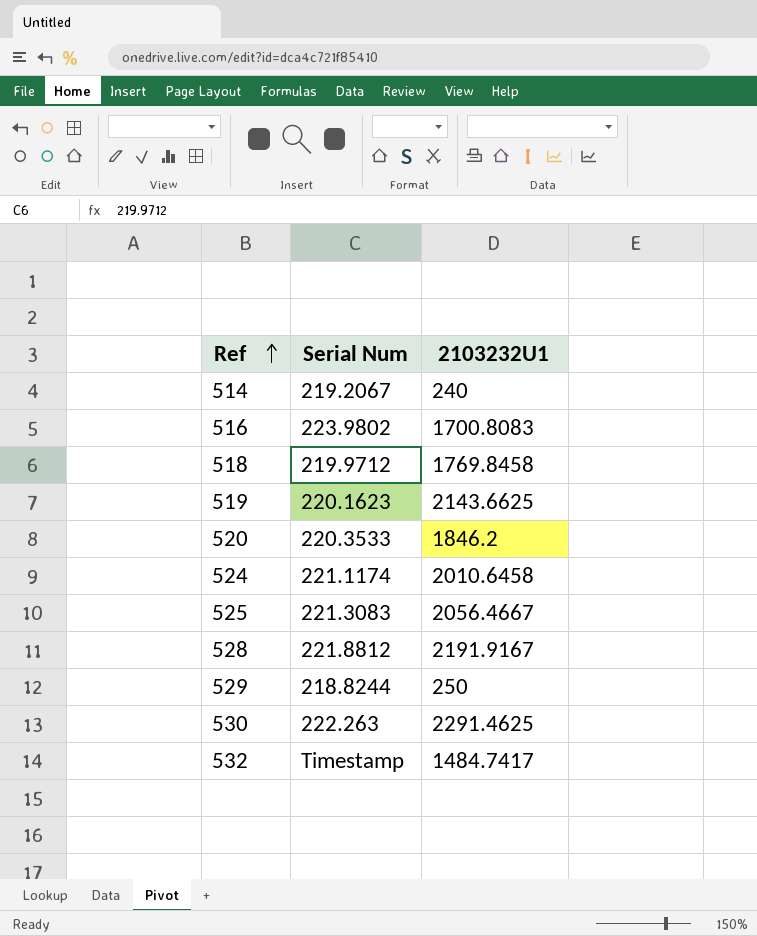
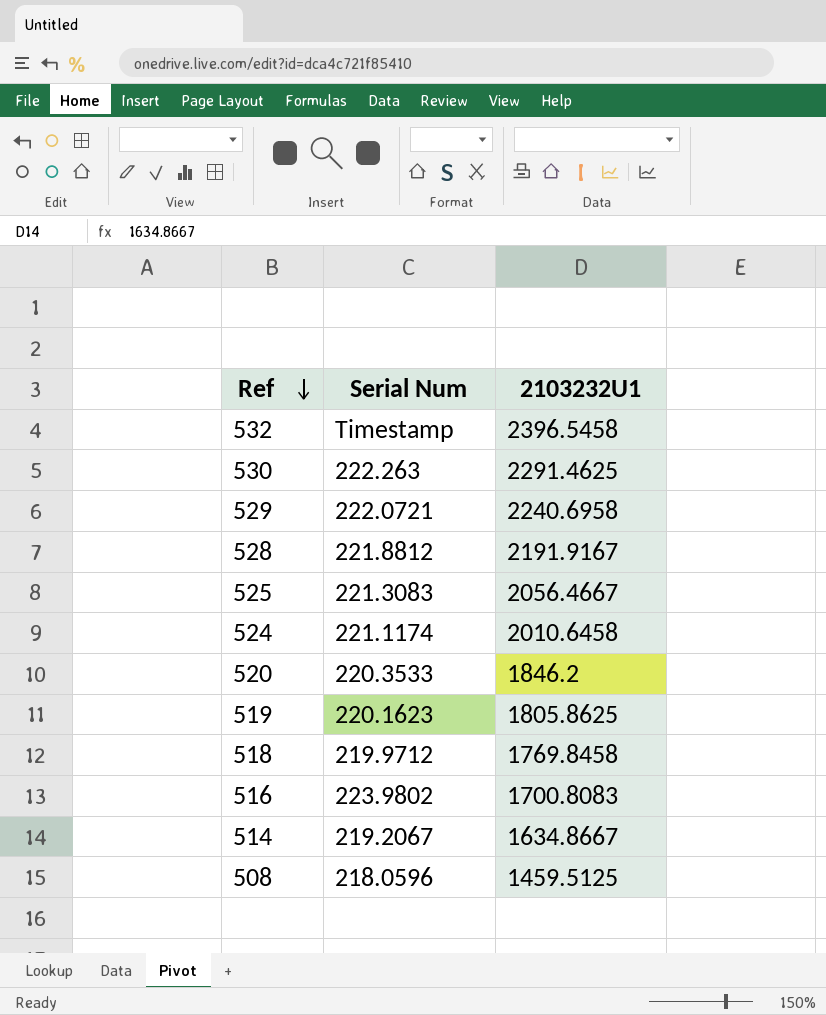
row order: Ref ascending -> Ref descending
532 | 2103232U1: 1484.7417 -> 2396.5458
529 | Serial Num: 218.8244 -> 222.0721
529 | 2103232U1: 250 -> 2240.6958
519 | 2103232U1: 2143.6625 -> 1805.8625
514 | 2103232U1: 240 -> 1634.8667
row 508: none -> 218.0596 | 1459.5125

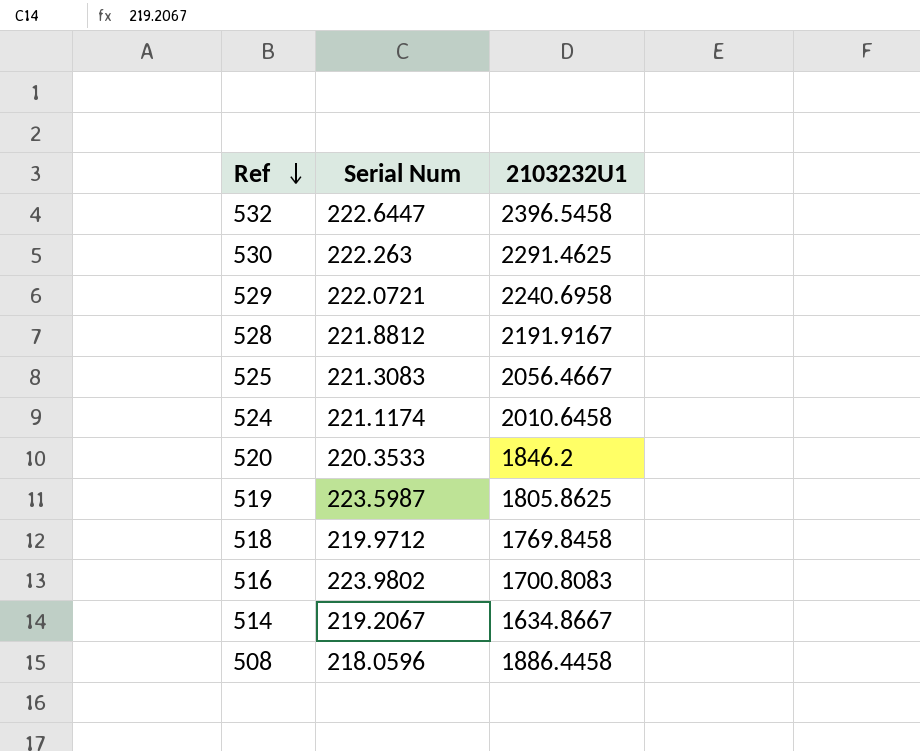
532 | Serial Num: Timestamp -> 222.6447
519 | Serial Num: 220.1623 -> 223.5987
508 | 2103232U1: 1459.5125 -> 1886.4458

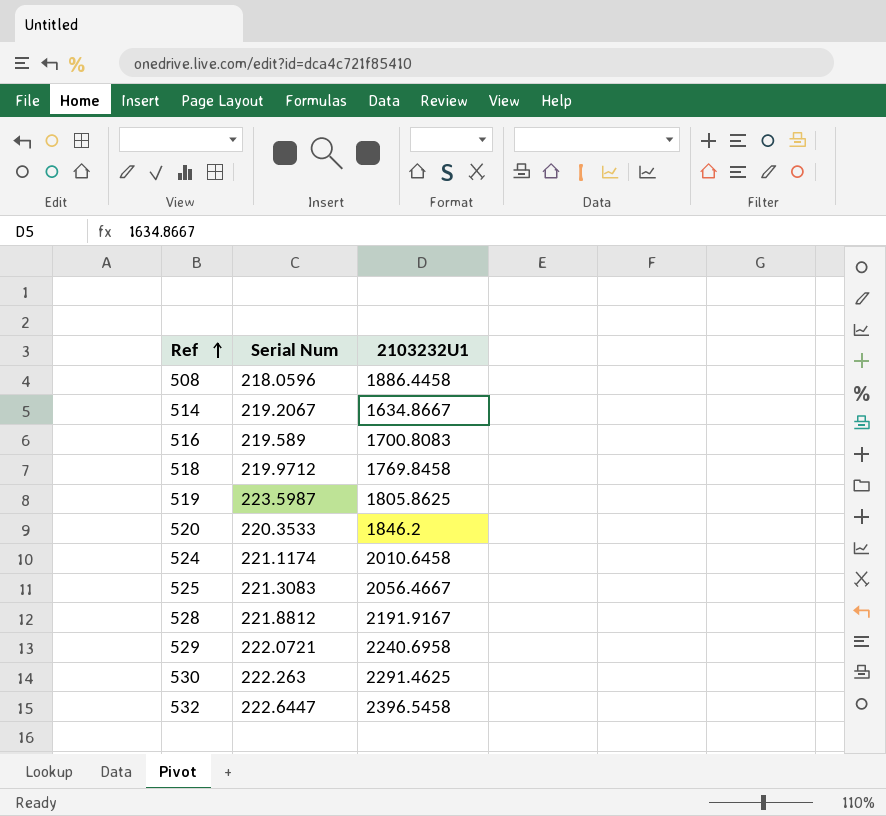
row order: Ref descending -> Ref ascending
516 | Serial Num: 223.9802 -> 219.589

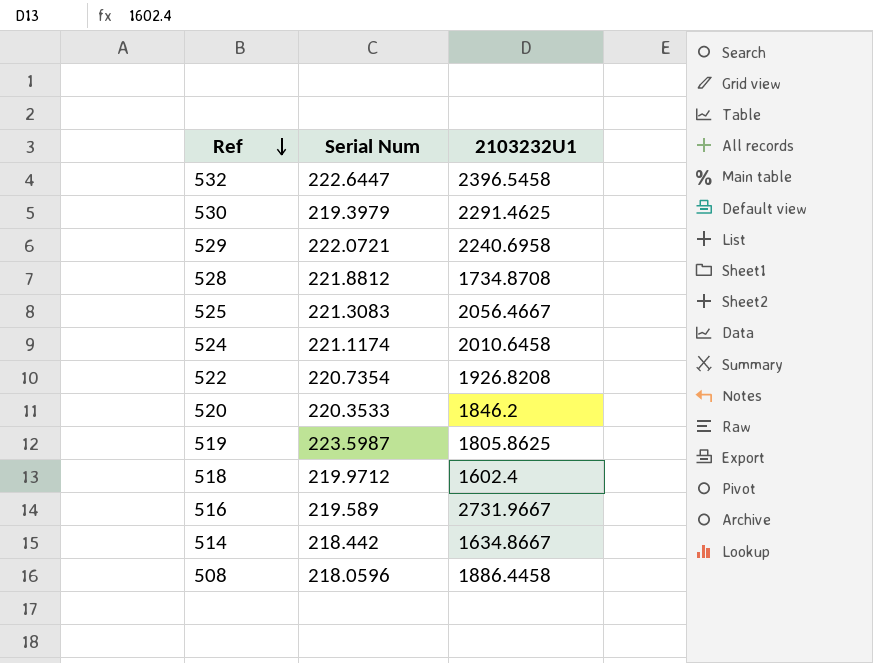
row order: Ref ascending -> Ref descending
530 | Serial Num: 222.263 -> 219.3979
528 | 2103232U1: 2191.9167 -> 1734.8708
row 522: none -> 220.7354 | 1926.8208
518 | 2103232U1: 1769.8458 -> 1602.4
516 | 2103232U1: 1700.8083 -> 2731.9667
514 | Serial Num: 219.2067 -> 218.442

